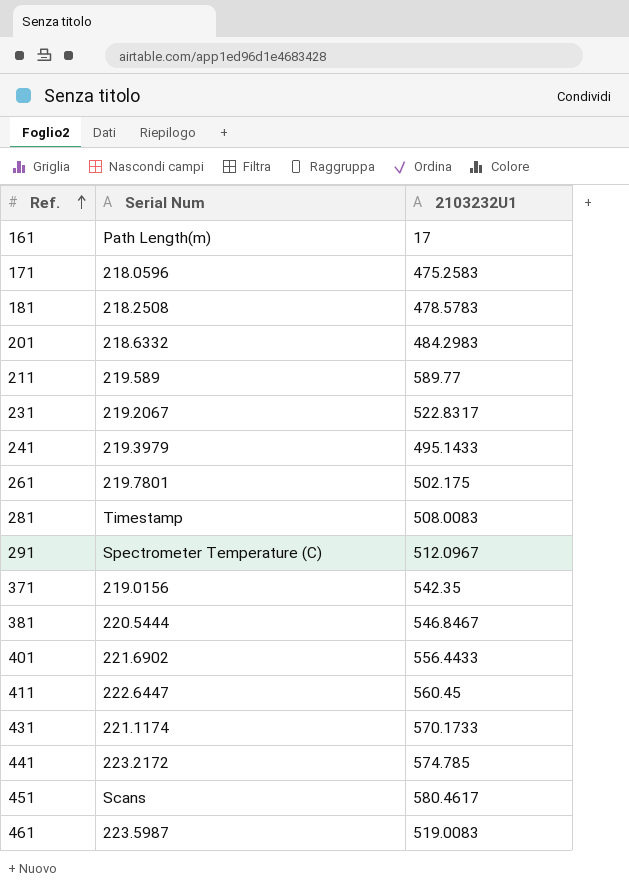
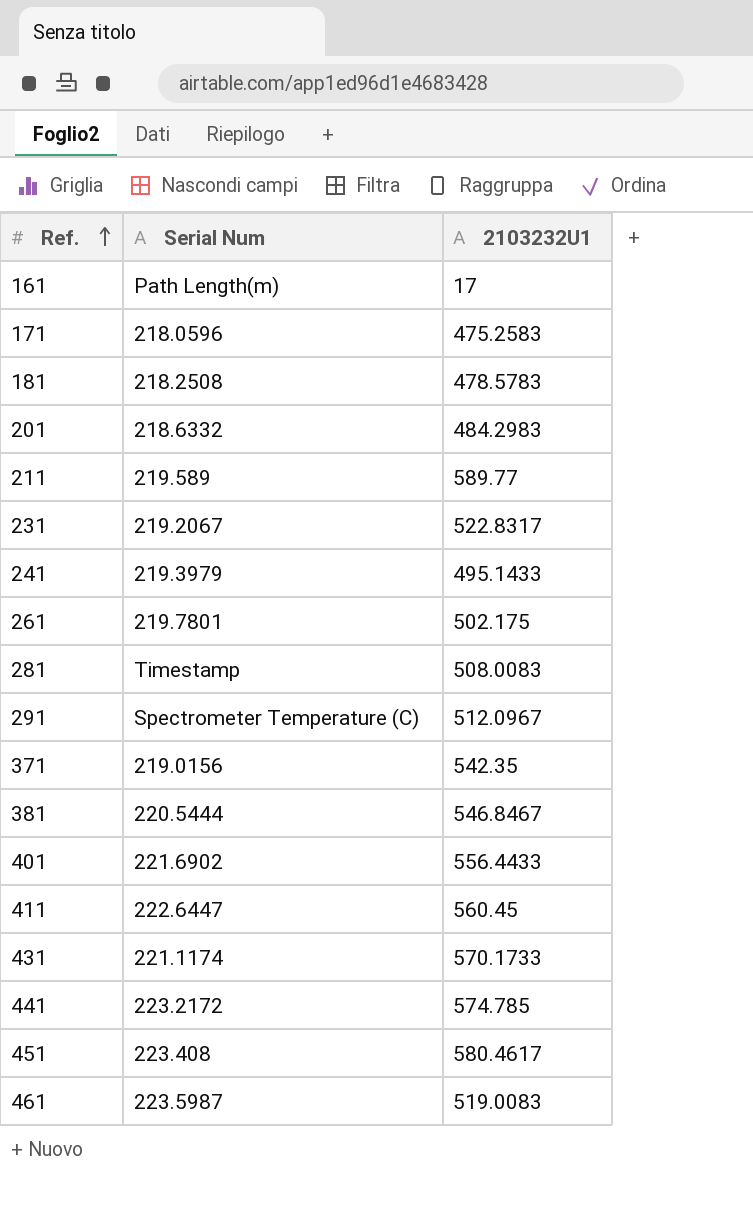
451 | Serial Num: Scans -> 223.408

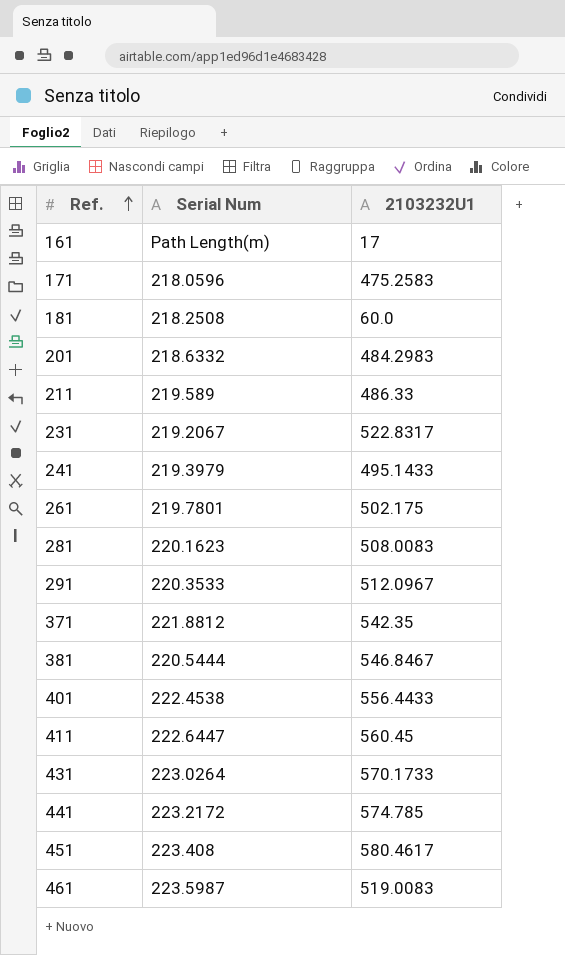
181 | 2103232U1: 478.5783 -> 60.0
211 | 2103232U1: 589.77 -> 486.33
281 | Serial Num: Timestamp -> 220.1623
291 | Serial Num: Spectrometer Temperature (C) -> 220.3533
371 | Serial Num: 219.0156 -> 221.8812
401 | Serial Num: 221.6902 -> 222.4538
431 | Serial Num: 221.1174 -> 223.0264

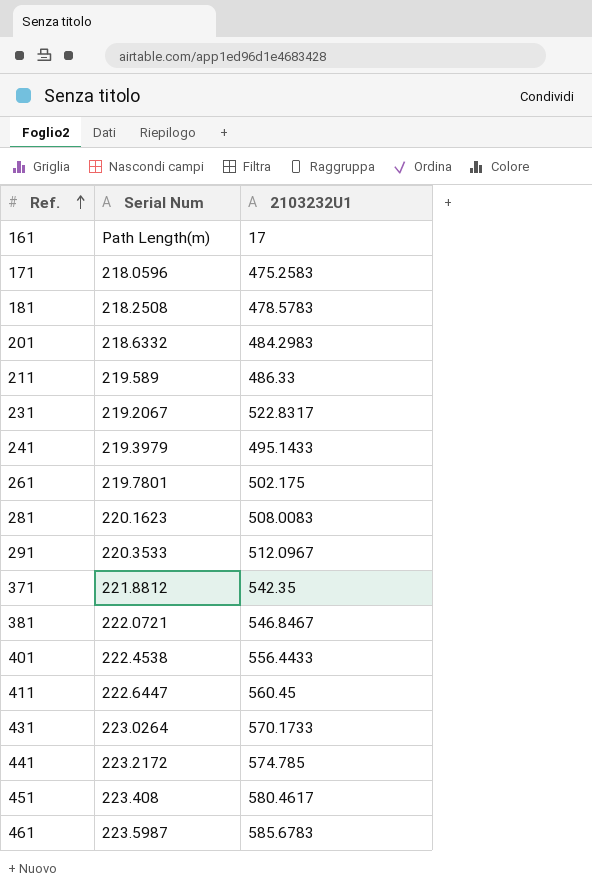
181 | 2103232U1: 60.0 -> 478.5783
381 | Serial Num: 220.5444 -> 222.0721
461 | 2103232U1: 519.0083 -> 585.6783

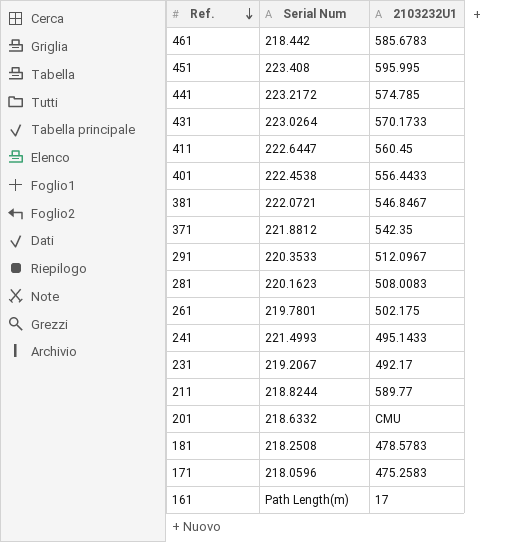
row order: Ref. ascending -> Ref. descending
461 | Serial Num: 223.5987 -> 218.442
451 | 2103232U1: 580.4617 -> 595.995
241 | Serial Num: 219.3979 -> 221.4993
231 | 2103232U1: 522.8317 -> 492.17
211 | Serial Num: 219.589 -> 218.8244
211 | 2103232U1: 486.33 -> 589.77
201 | 2103232U1: 484.2983 -> CMU

